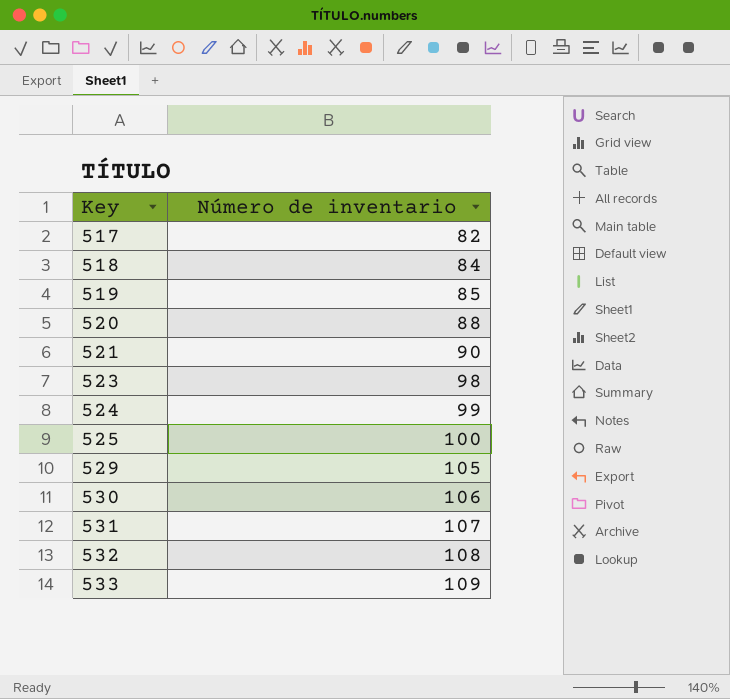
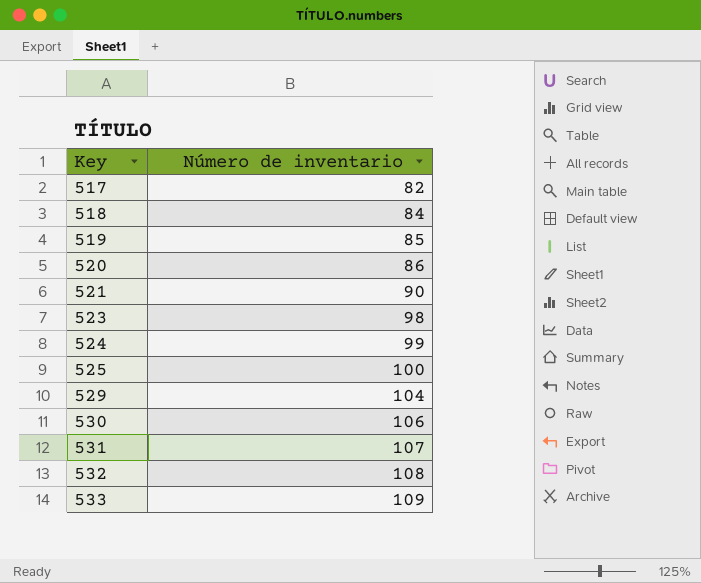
520 | Número de inventario: 88 -> 86
529 | Número de inventario: 105 -> 104

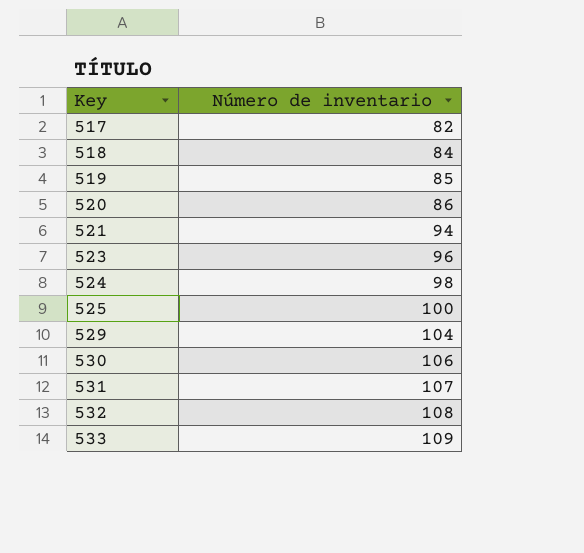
521 | Número de inventario: 90 -> 94
523 | Número de inventario: 98 -> 96
524 | Número de inventario: 99 -> 98

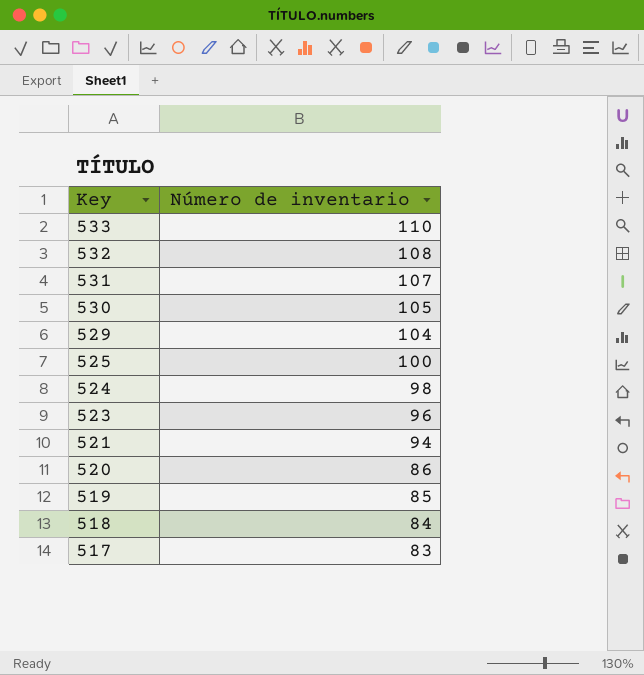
row order: Key ascending -> Key descending
533 | Número de inventario: 109 -> 110
530 | Número de inventario: 106 -> 105
517 | Número de inventario: 82 -> 83

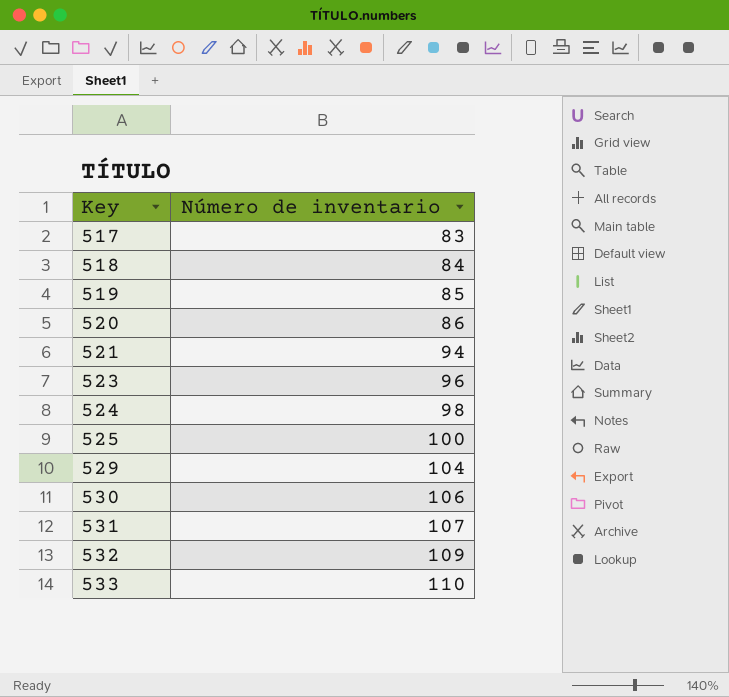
row order: Key descending -> Key ascending
530 | Número de inventario: 105 -> 106
532 | Número de inventario: 108 -> 109

